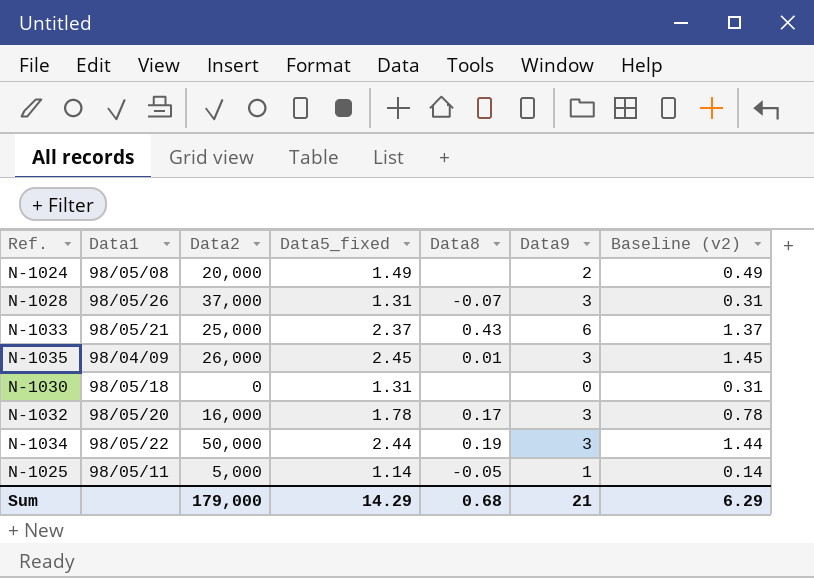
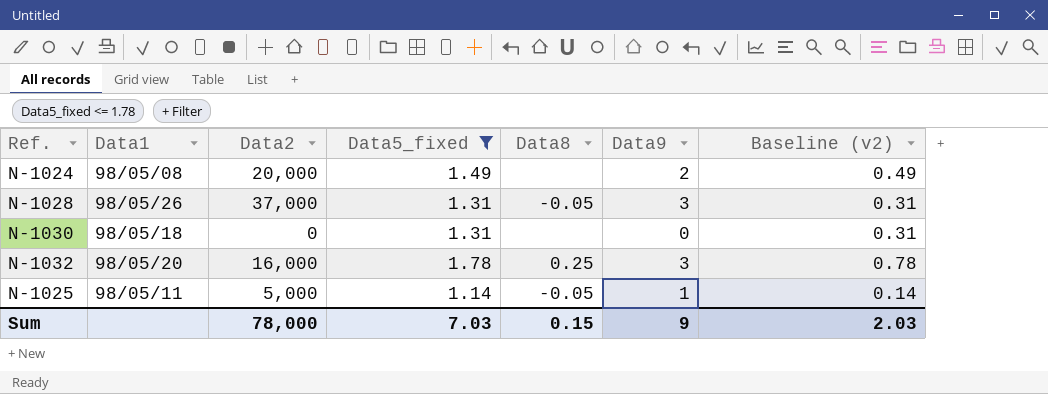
filter: none -> Data5_fixed <= 1.78
N-1028 | Data8: -0.07 -> -0.05
N-1032 | Data8: 0.17 -> 0.25
Sum | Data2: 179,000 -> 78,000
Sum | Data5_fixed: 14.29 -> 7.03
Sum | Data8: 0.68 -> 0.15
Sum | Data9: 21 -> 9
Sum | Baseline (v2): 6.29 -> 2.03

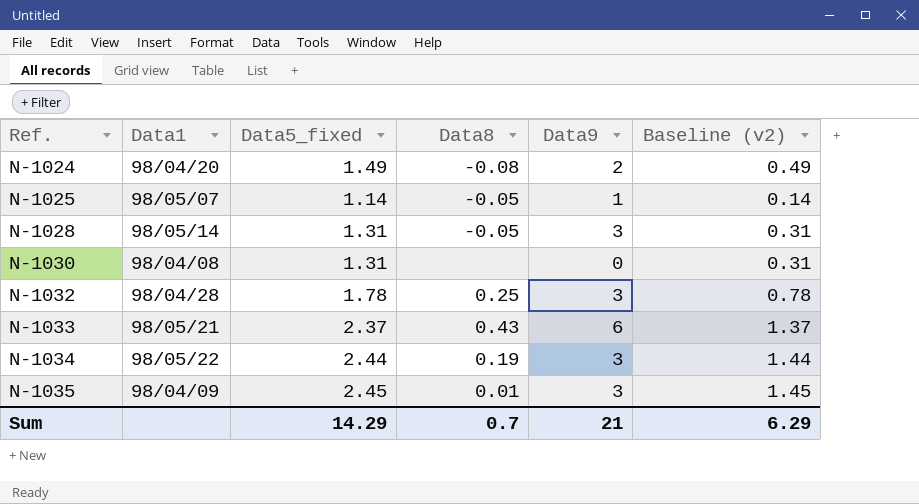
filter: Data5_fixed <= 1.78 -> none
row order: none -> Ref. ascending
column Data2 | position: 3 -> none
N-1024 | Data1: 98/05/08 -> 98/04/20
N-1024 | Data8: none -> -0.08
N-1025 | Data1: 98/05/11 -> 98/05/07
N-1028 | Data1: 98/05/26 -> 98/05/14
N-1030 | Data1: 98/05/18 -> 98/04/08
N-1032 | Data1: 98/05/20 -> 98/04/28
Sum | Data5_fixed: 7.03 -> 14.29
Sum | Data8: 0.15 -> 0.7
Sum | Data9: 9 -> 21
Sum | Baseline (v2): 2.03 -> 6.29

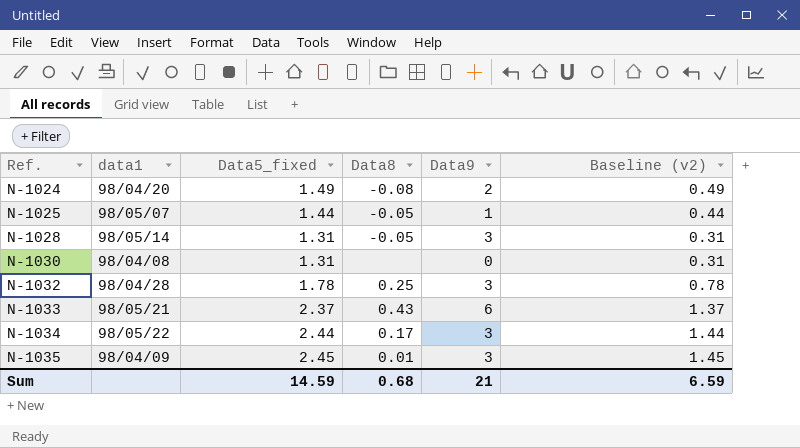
column name: Data1 -> data1
N-1025 | Data5_fixed: 1.14 -> 1.44
N-1025 | Baseline (v2): 0.14 -> 0.44
N-1034 | Data8: 0.19 -> 0.17
Sum | Data5_fixed: 14.29 -> 14.59
Sum | Data8: 0.7 -> 0.68
Sum | Baseline (v2): 6.29 -> 6.59

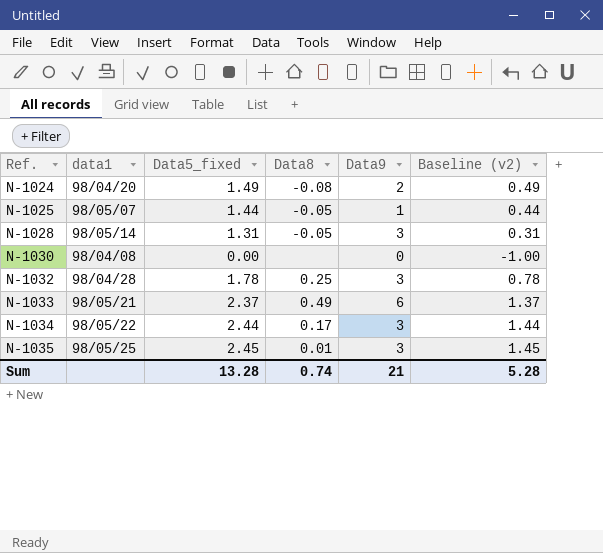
N-1030 | Data5_fixed: 1.31 -> 0.00
N-1030 | Baseline (v2): 0.31 -> -1.00
N-1033 | Data8: 0.43 -> 0.49
N-1035 | data1: 98/04/09 -> 98/05/25
Sum | Data5_fixed: 14.59 -> 13.28
Sum | Data8: 0.68 -> 0.74
Sum | Baseline (v2): 6.59 -> 5.28

